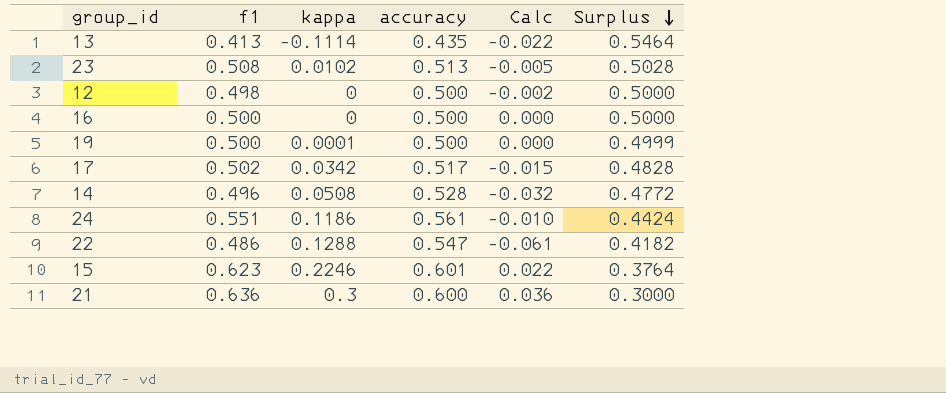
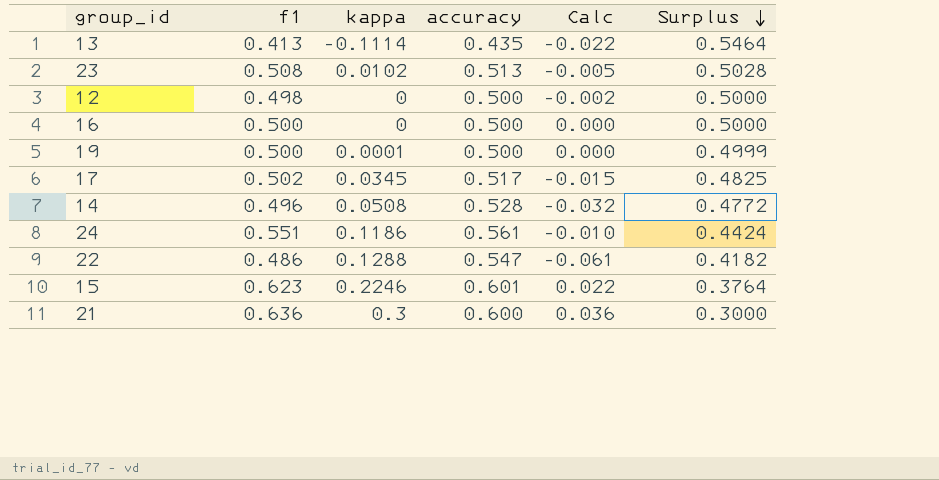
17 | kappa: 0.0342 -> 0.0345
17 | Surplus: 0.4828 -> 0.4825

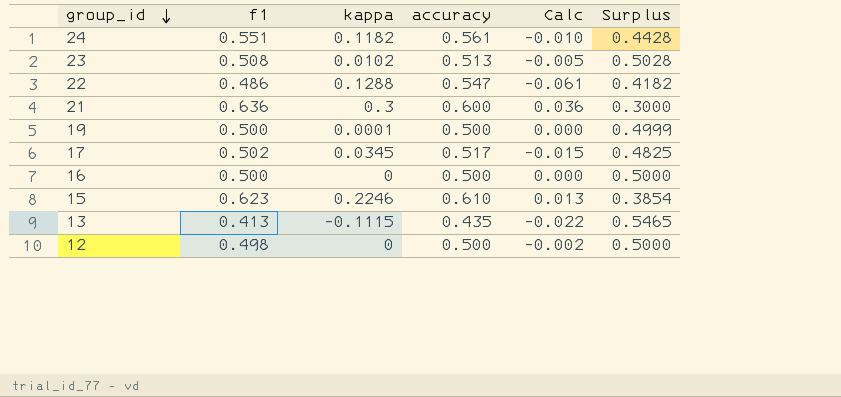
row order: Surplus descending -> group_id descending
row 14: 0.496 | 0.0508 | 0.528 | -0.032 | 0.4772 -> none
24 | kappa: 0.1186 -> 0.1182
24 | Surplus: 0.4424 -> 0.4428
15 | accuracy: 0.601 -> 0.610
15 | Calc: 0.022 -> 0.013
15 | Surplus: 0.3764 -> 0.3854
13 | kappa: -0.1114 -> -0.1115
13 | Surplus: 0.5464 -> 0.5465

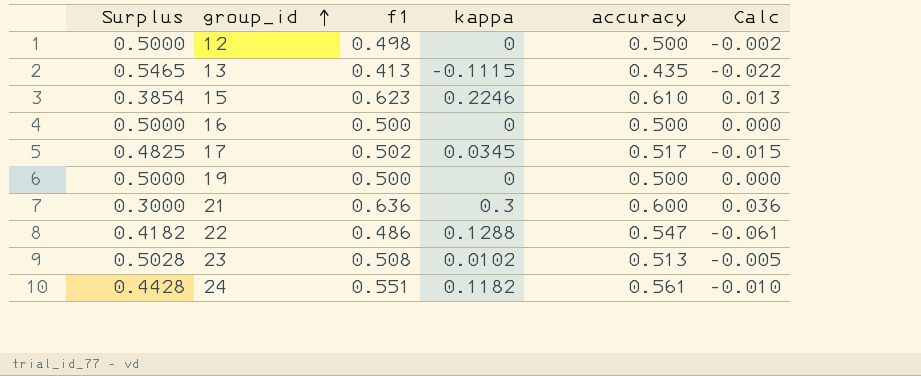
row order: group_id descending -> group_id ascending
column Surplus | position: 6 -> 1
19 | Surplus: 0.4999 -> 0.5000
19 | kappa: 0.0001 -> 0

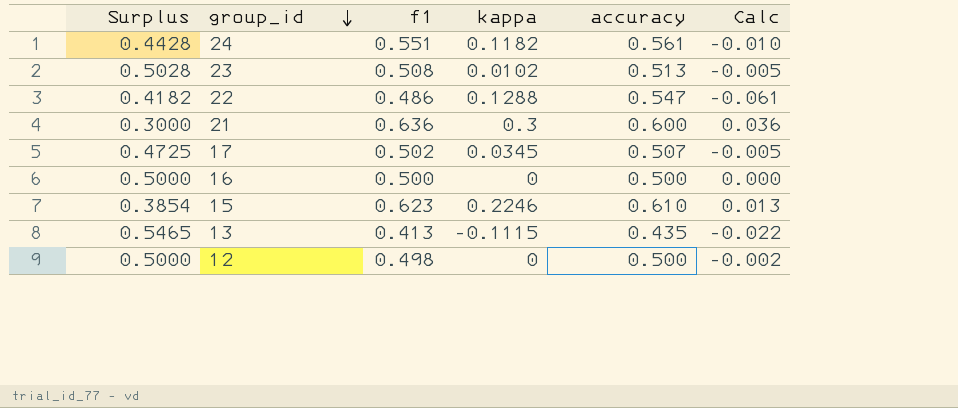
row order: group_id ascending -> group_id descending
row 19: 0.5000 | 0.500 | 0 | 0.500 | 0.000 -> none
17 | Surplus: 0.4825 -> 0.4725
17 | accuracy: 0.517 -> 0.507
17 | Calc: -0.015 -> -0.005

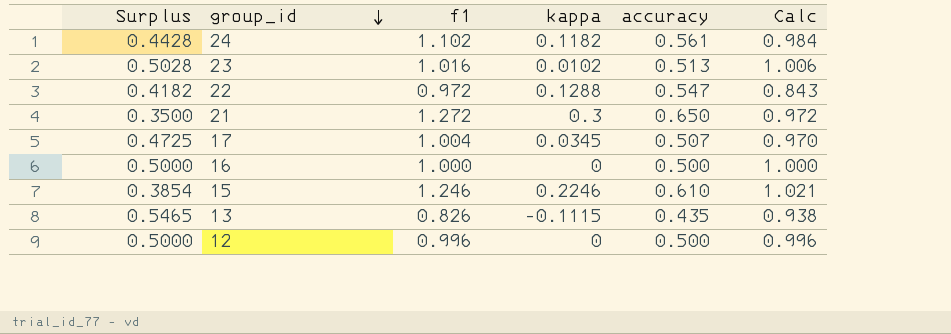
column Calc | formula: [f1] - [accuracy] -> [f1] - [kappa]
24 | f1: 0.551 -> 1.102
23 | f1: 0.508 -> 1.016
22 | f1: 0.486 -> 0.972
21 | Surplus: 0.3000 -> 0.3500
21 | f1: 0.636 -> 1.272
21 | accuracy: 0.600 -> 0.650
17 | f1: 0.502 -> 1.004
16 | f1: 0.500 -> 1.000
15 | f1: 0.623 -> 1.246
13 | f1: 0.413 -> 0.826
12 | f1: 0.498 -> 0.996

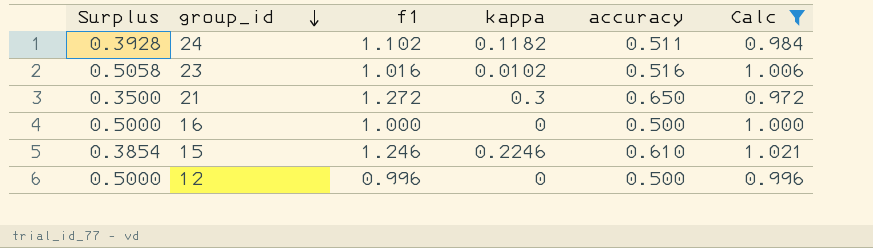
filter: none -> Calc >= 0.972
24 | Surplus: 0.4428 -> 0.3928
24 | accuracy: 0.561 -> 0.511
23 | Surplus: 0.5028 -> 0.5058
23 | accuracy: 0.513 -> 0.516

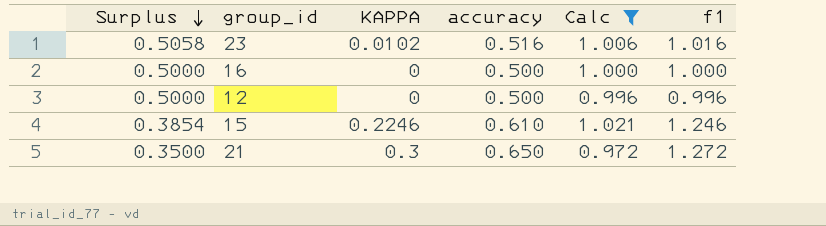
row order: group_id descending -> Surplus descending
column name: kappa -> KAPPA
column f1 | position: 3 -> 6
row 24: 0.3928 | 1.102 | 0.1182 | 0.511 | 0.984 -> none

